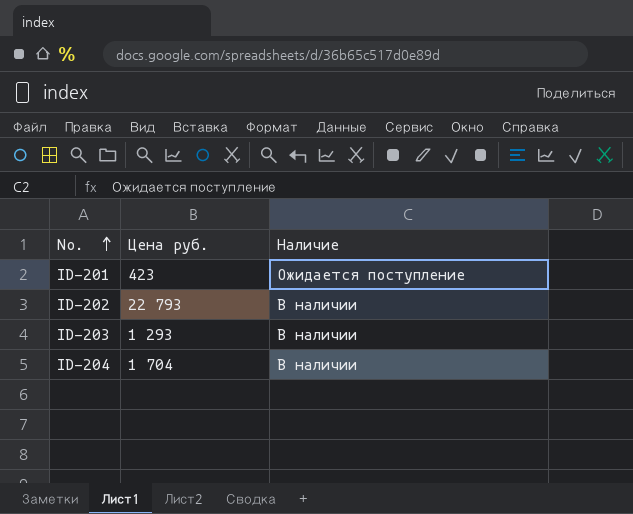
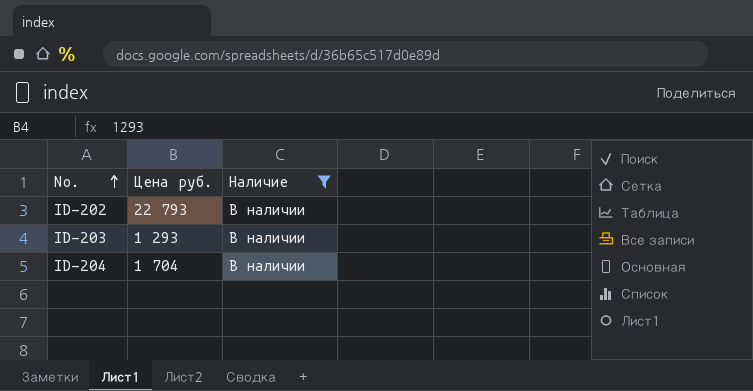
filter: none -> Наличие = В наличии

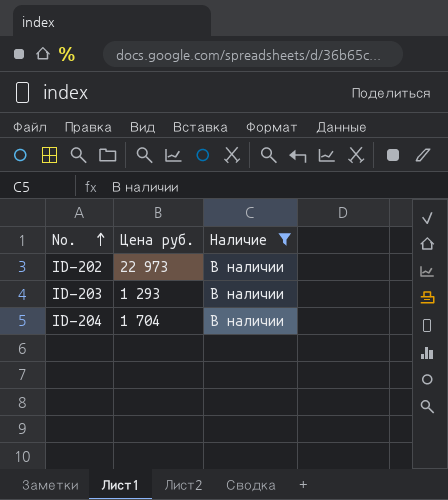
ID-202 | Цена руб.: 22 793 -> 22 973

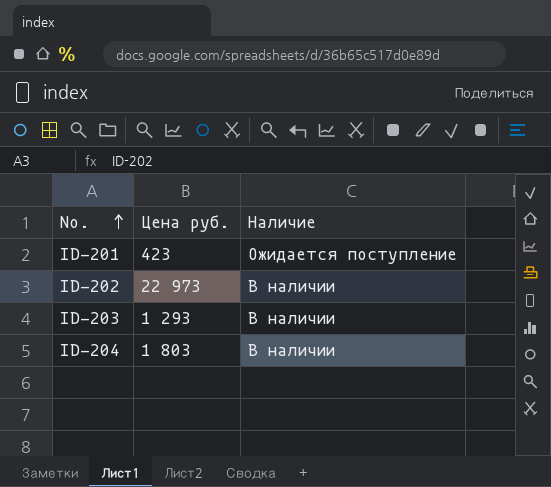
filter: Наличие = В наличии -> none
ID-204 | Цена руб.: 1 704 -> 1 803

